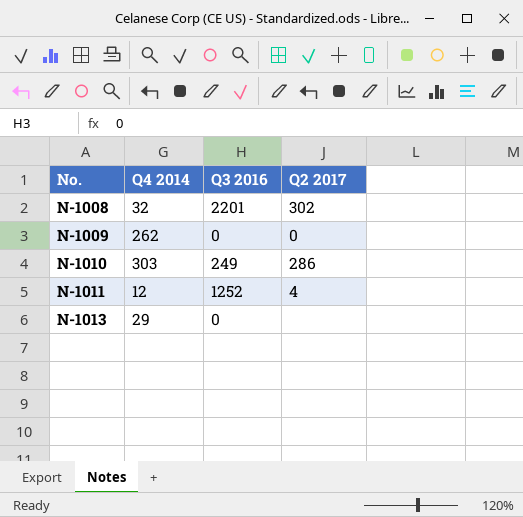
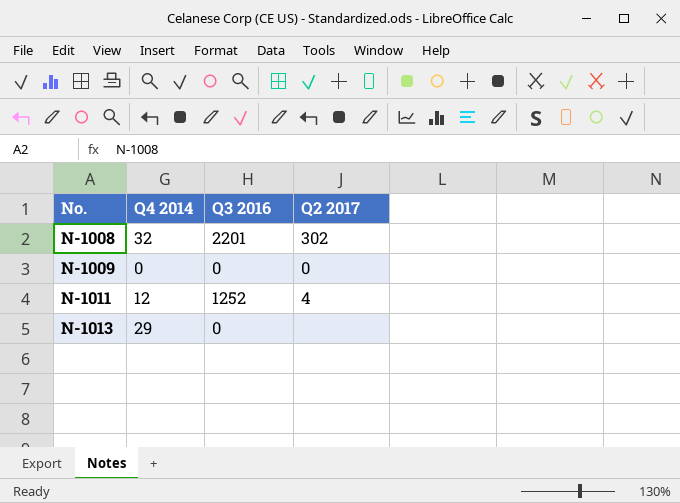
row N-1010: 303 | 249 | 286 -> none
N-1009 | Q4 2014: 262 -> 0

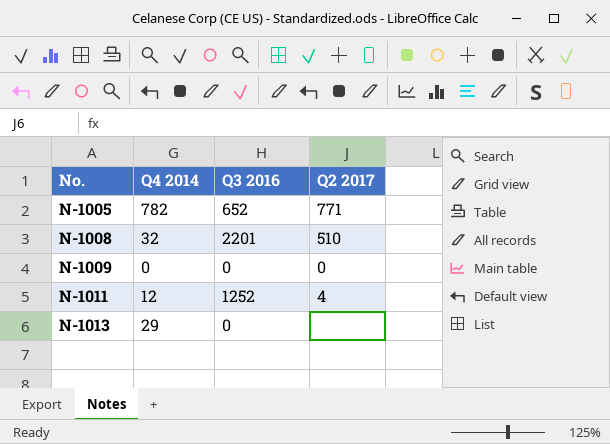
row N-1005: none -> 782 | 652 | 771
N-1008 | Q2 2017: 302 -> 510

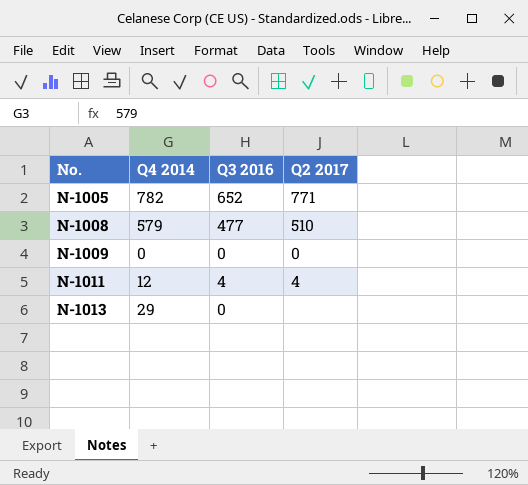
N-1008 | Q4 2014: 32 -> 579
N-1008 | Q3 2016: 2201 -> 477
N-1011 | Q3 2016: 1252 -> 4

